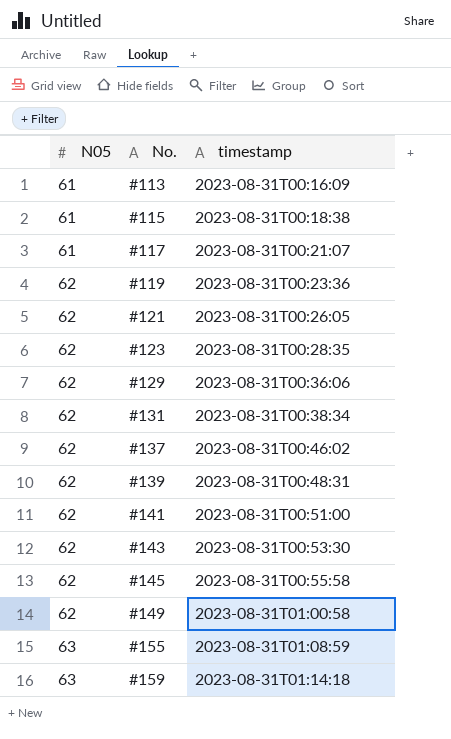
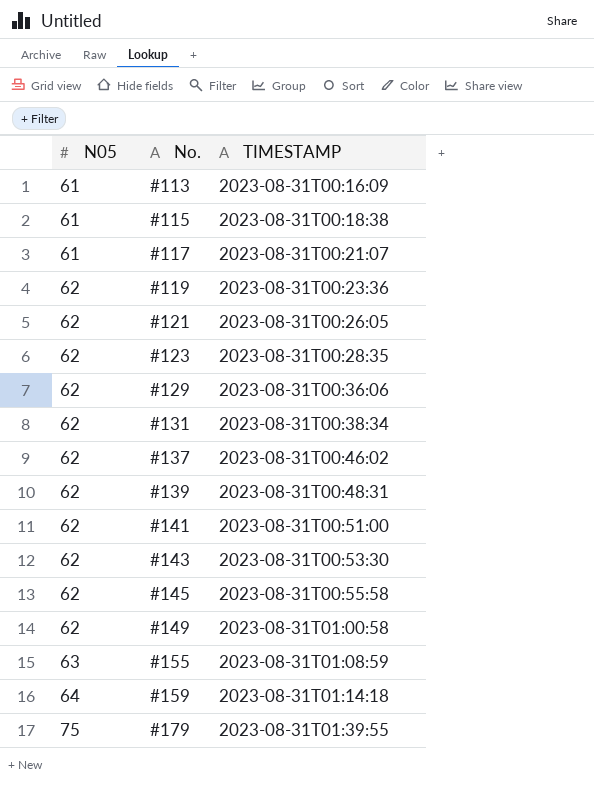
column name: timestamp -> TIMESTAMP
#159 | N05: 63 -> 64
row #179: none -> 75 | 2023-08-31T01:39:55

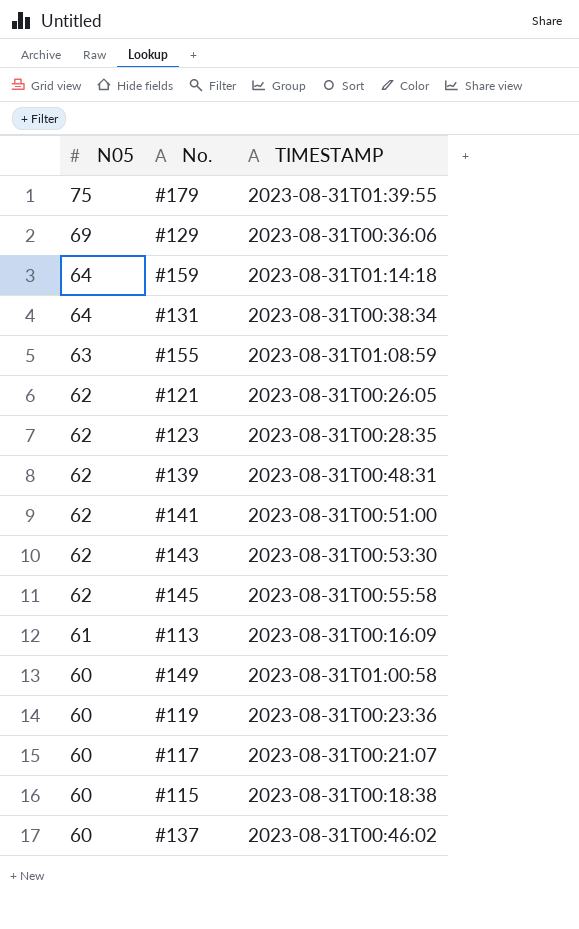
row order: N05 ascending -> N05 descending
#129 | N05: 62 -> 69
#131 | N05: 62 -> 64
#149 | N05: 62 -> 60
#119 | N05: 62 -> 60
#117 | N05: 61 -> 60
#115 | N05: 61 -> 60
#137 | N05: 62 -> 60

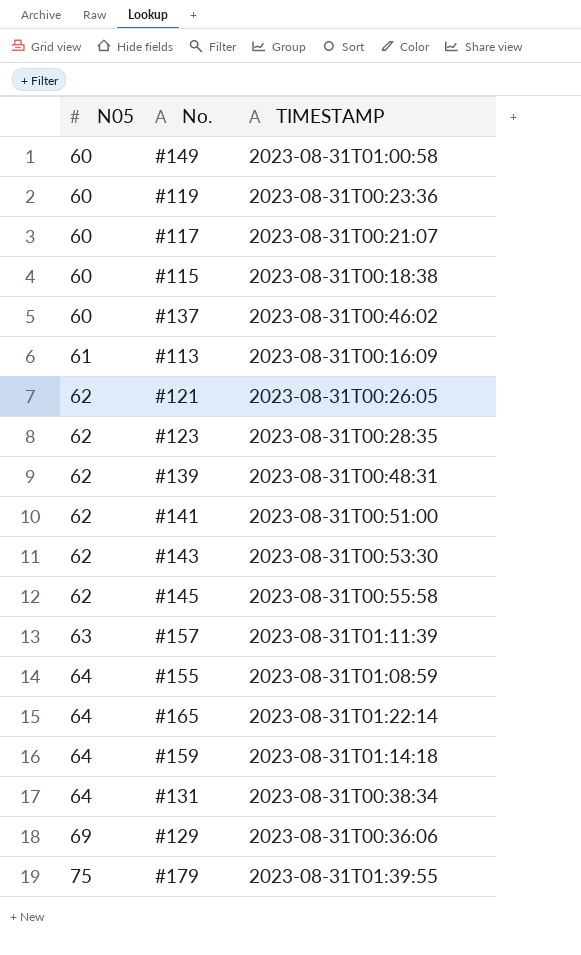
row order: N05 descending -> N05 ascending
row #157: none -> 63 | 2023-08-31T01:11:39
#155 | N05: 63 -> 64
row #165: none -> 64 | 2023-08-31T01:22:14

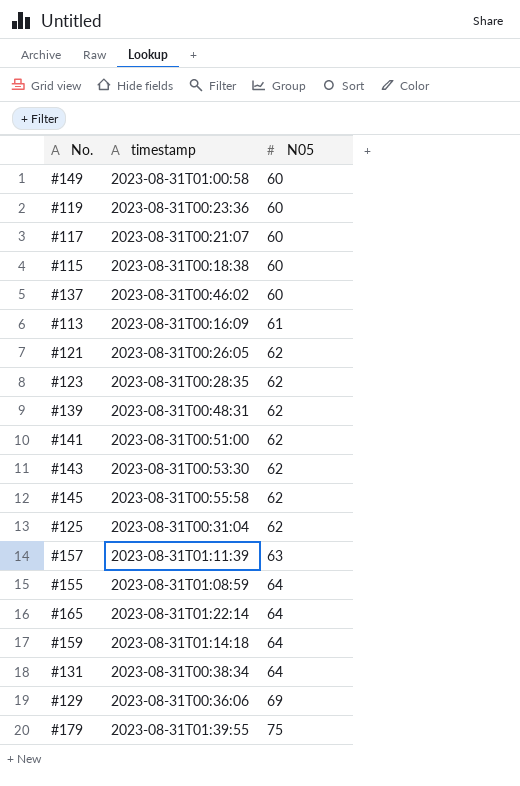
column name: TIMESTAMP -> timestamp
column N05 | position: 1 -> 3
row #125: none -> 2023-08-31T00:31:04 | 62

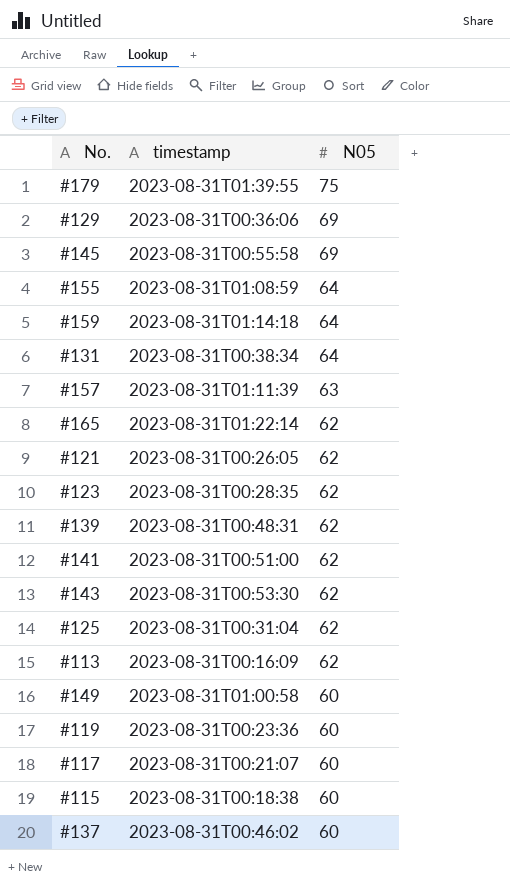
row order: N05 ascending -> N05 descending
#145 | N05: 62 -> 69
#165 | N05: 64 -> 62
#113 | N05: 61 -> 62

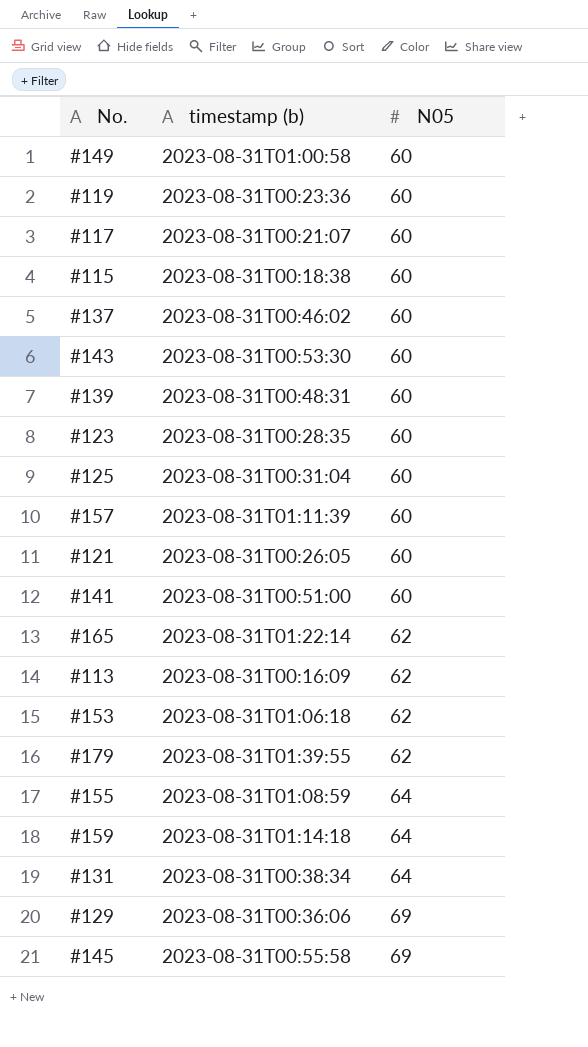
row order: N05 descending -> N05 ascending
column name: timestamp -> timestamp (b)
#143 | N05: 62 -> 60
#139 | N05: 62 -> 60
#123 | N05: 62 -> 60
#125 | N05: 62 -> 60
#157 | N05: 63 -> 60
#121 | N05: 62 -> 60
#141 | N05: 62 -> 60
row #153: none -> 2023-08-31T01:06:18 | 62
#179 | N05: 75 -> 62

